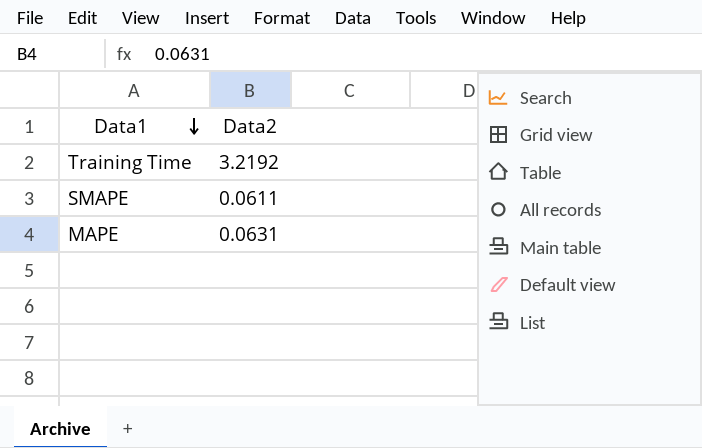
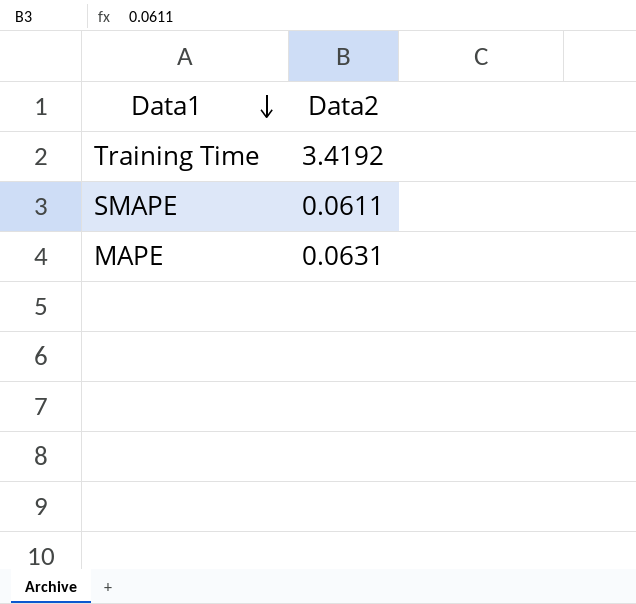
Training Time | Data2: 3.2192 -> 3.4192

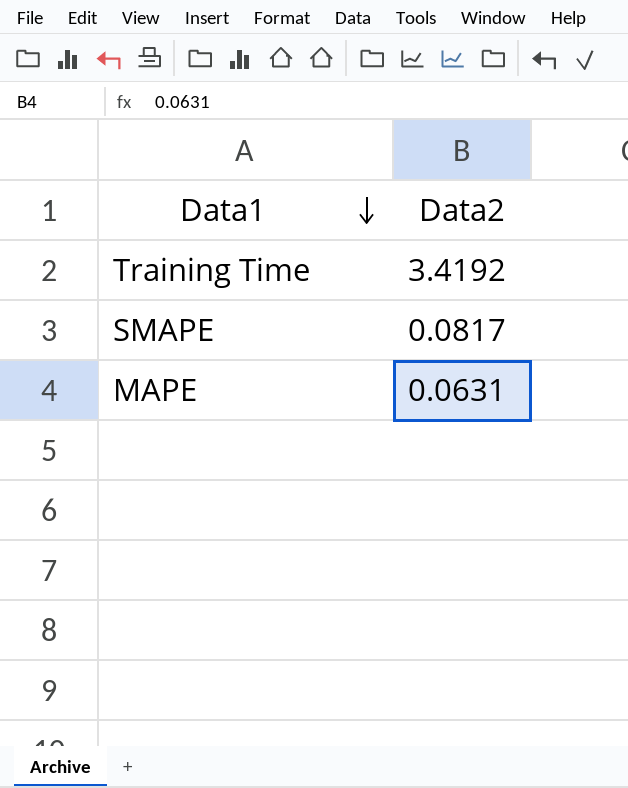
SMAPE | Data2: 0.0611 -> 0.0817

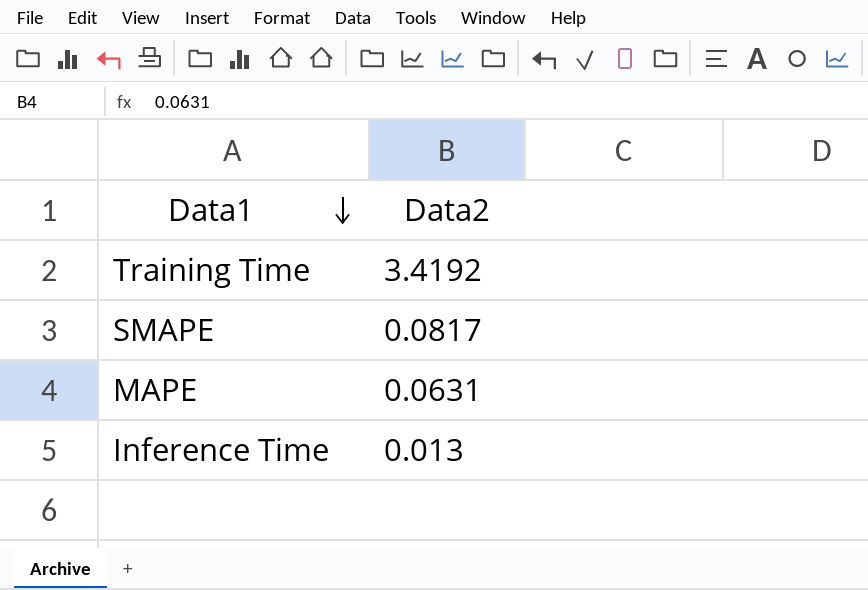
row Inference Time: none -> 0.013

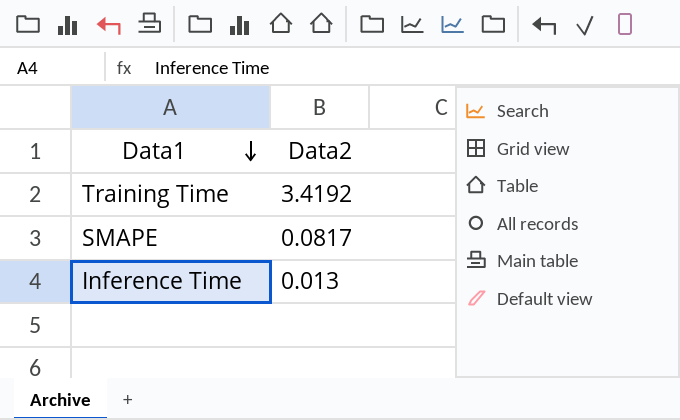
row MAPE: 0.0631 -> none

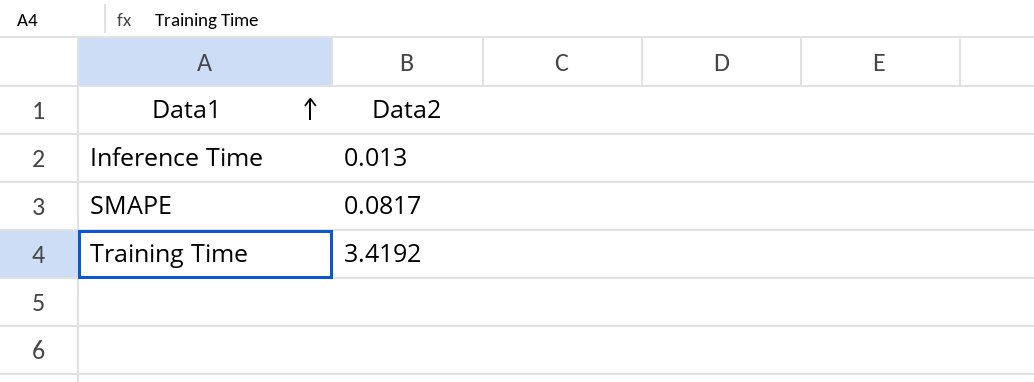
row order: Data1 descending -> Data1 ascending

